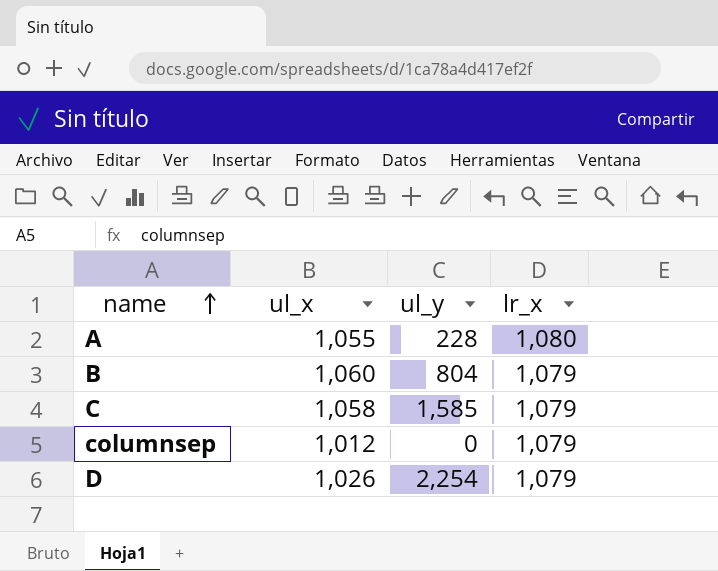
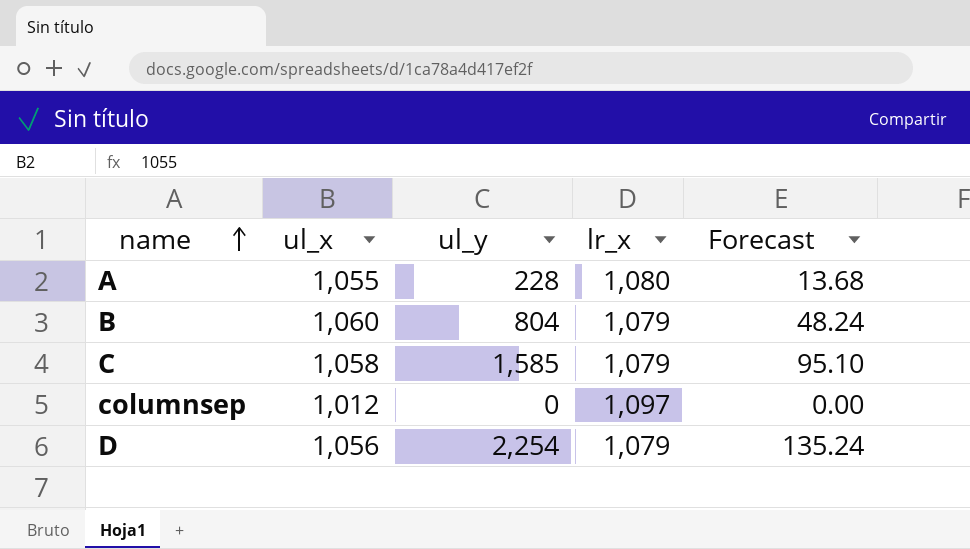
column Forecast | formula: none -> [ul_y] * 0.06
columnsep | lr_x: 1,079 -> 1,097
D | ul_x: 1,026 -> 1,056

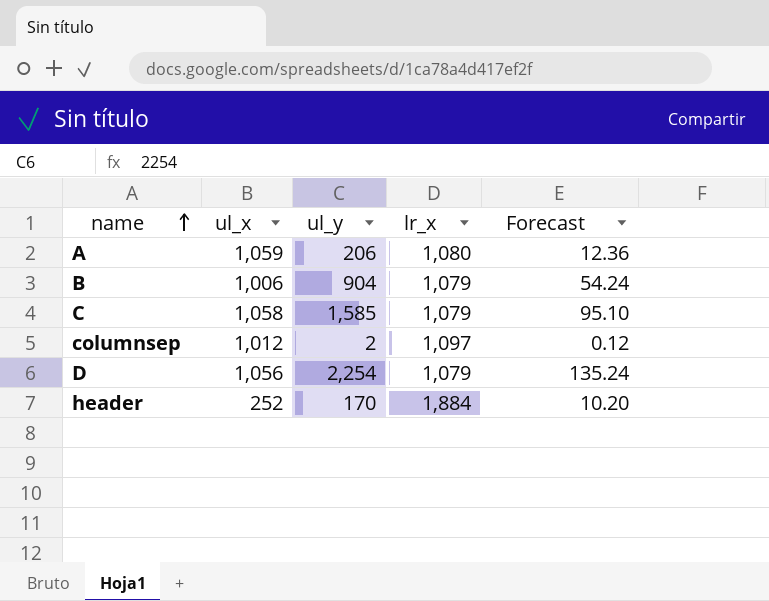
A | ul_x: 1,055 -> 1,059
A | ul_y: 228 -> 206
A | Forecast: 13.68 -> 12.36
B | ul_x: 1,060 -> 1,006
B | ul_y: 804 -> 904
B | Forecast: 48.24 -> 54.24
columnsep | ul_y: 0 -> 2
columnsep | Forecast: 0.00 -> 0.12
row header: none -> 252 | 170 | 1,884 | 10.20

